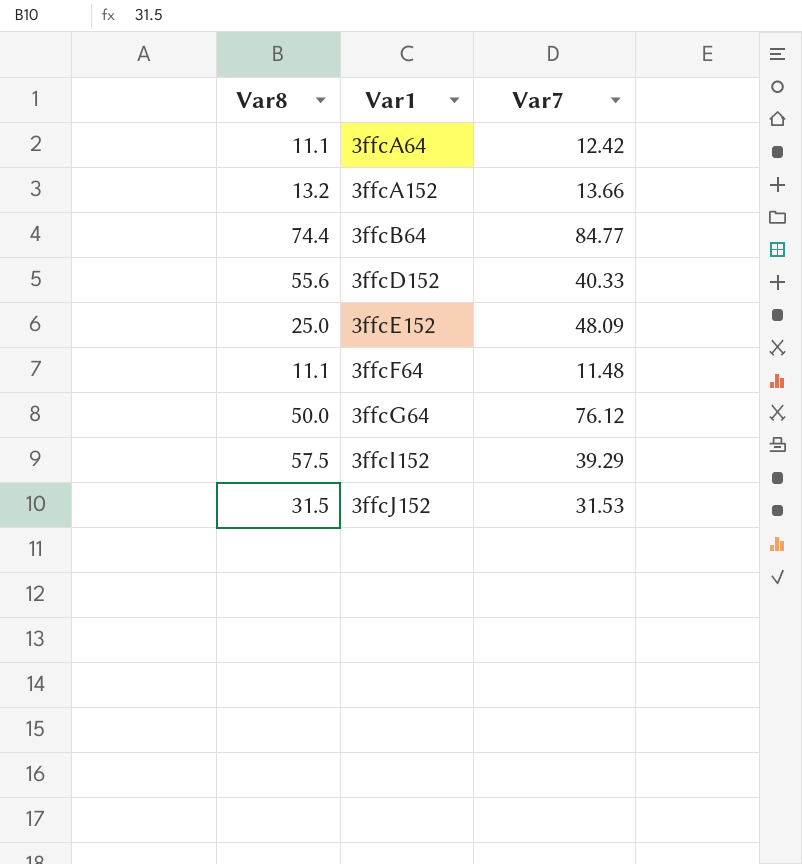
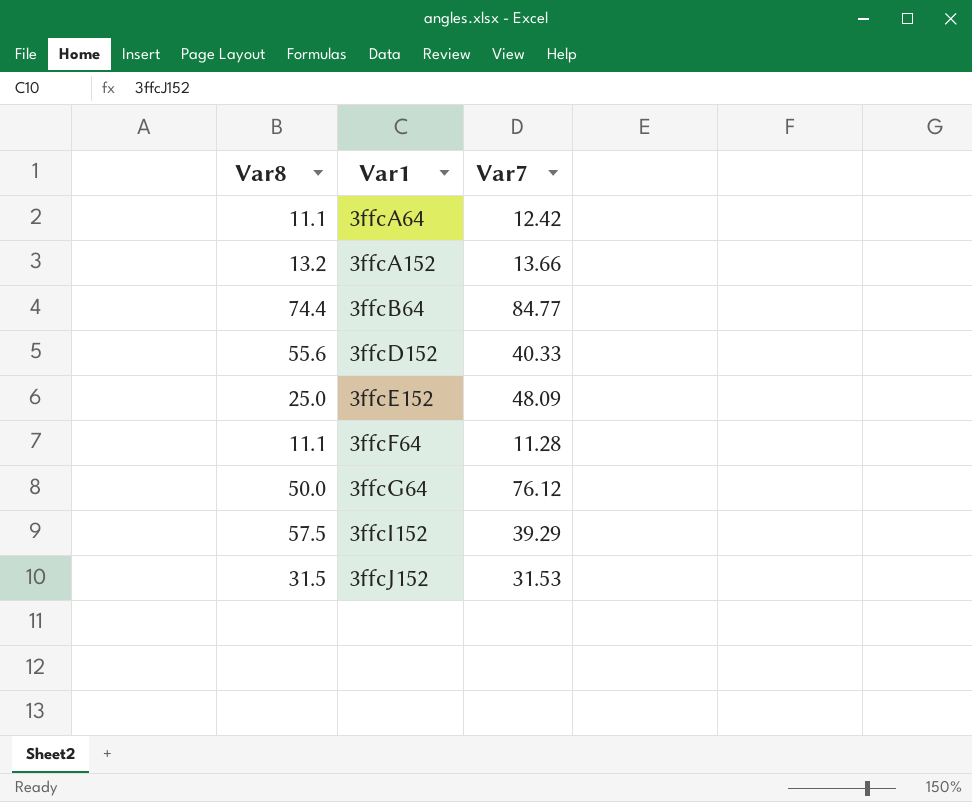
3ffcF64 | Var7: 11.48 -> 11.28

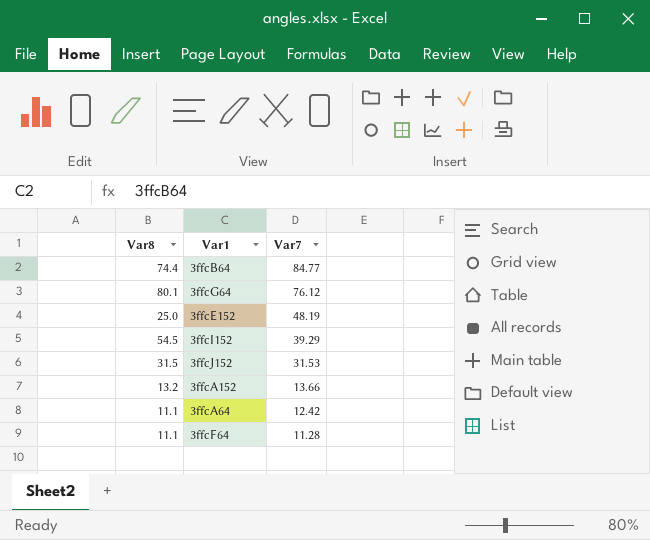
row order: Var1 ascending -> Var7 descending
row 3ffcD152: 55.6 | 40.33 -> none
3ffcG64 | Var8: 50.0 -> 80.1
3ffcE152 | Var7: 48.09 -> 48.19
3ffcI152 | Var8: 57.5 -> 54.5

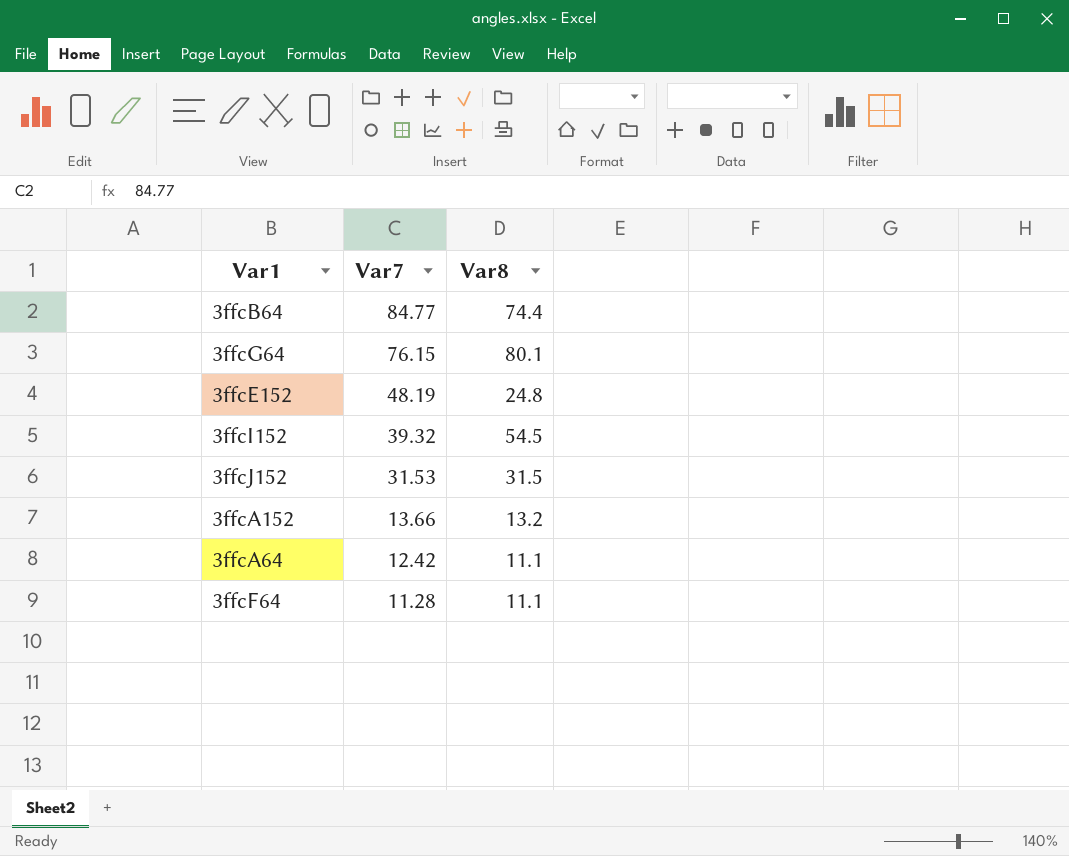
column Var8 | position: 1 -> 3
3ffcG64 | Var7: 76.12 -> 76.15
3ffcE152 | Var8: 25.0 -> 24.8
3ffcI152 | Var7: 39.29 -> 39.32

